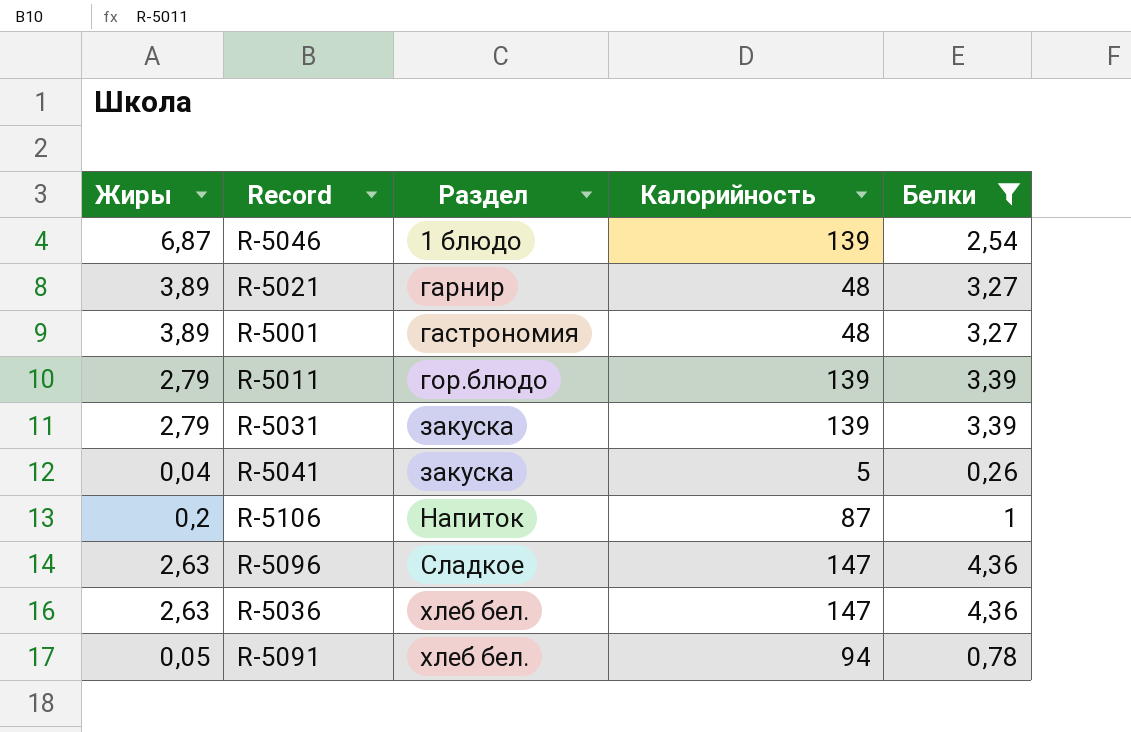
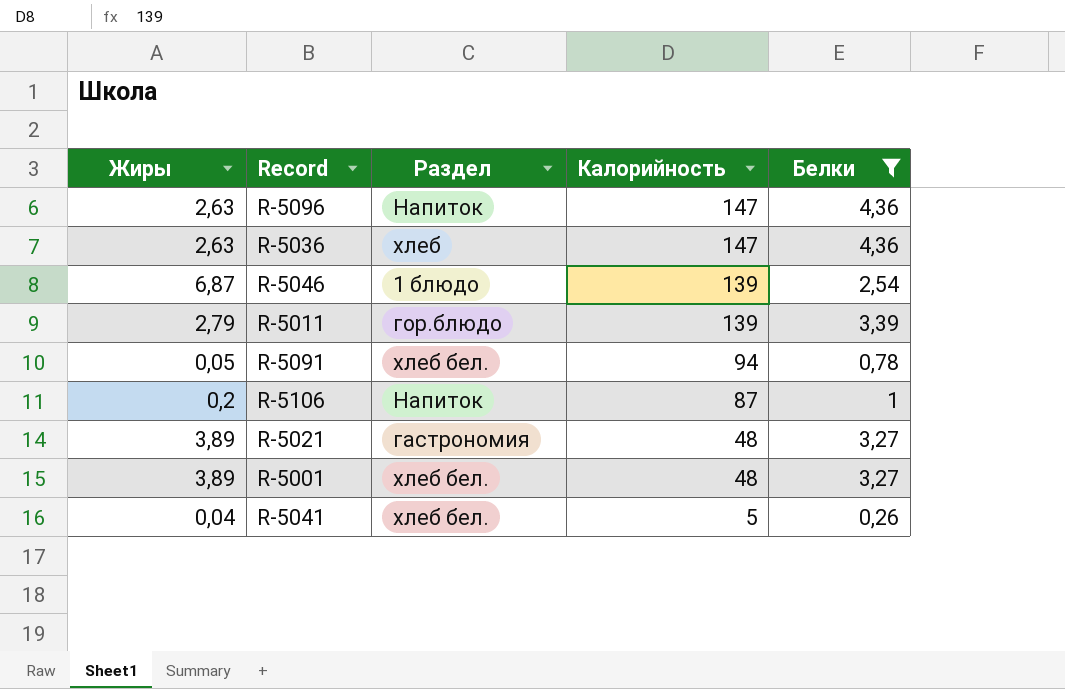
row order: Раздел ascending -> Калорийность descending
row R-5031: 2,79 | закуска | 139 | 3,39 -> none
R-5096 | Раздел: Сладкое -> Напиток
R-5036 | Раздел: хлеб бел. -> хлеб
R-5021 | Раздел: гарнир -> гастрономия
R-5001 | Раздел: гастрономия -> хлеб бел.
R-5041 | Раздел: закуска -> хлеб бел.

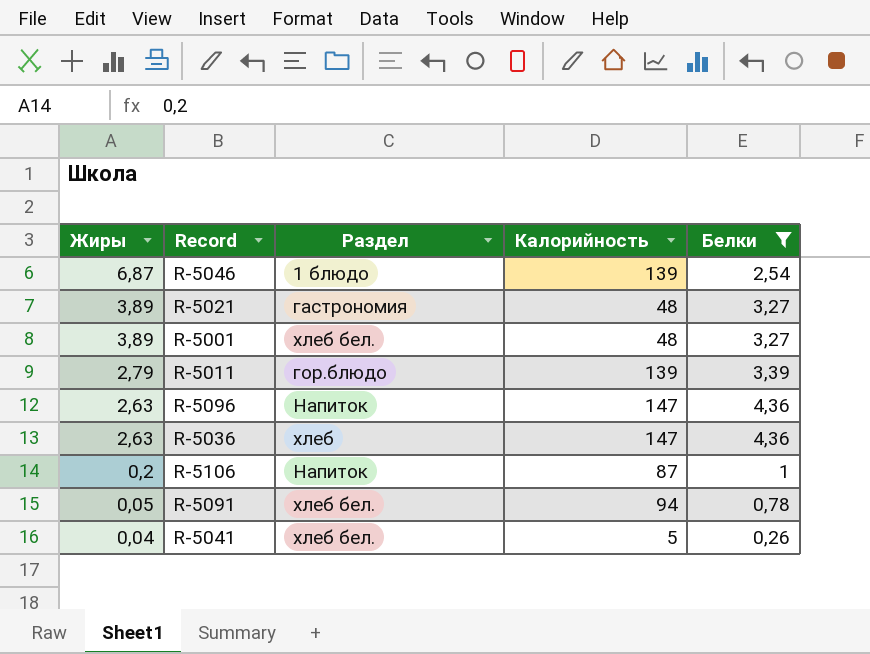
row order: Калорийность descending -> Жиры descending

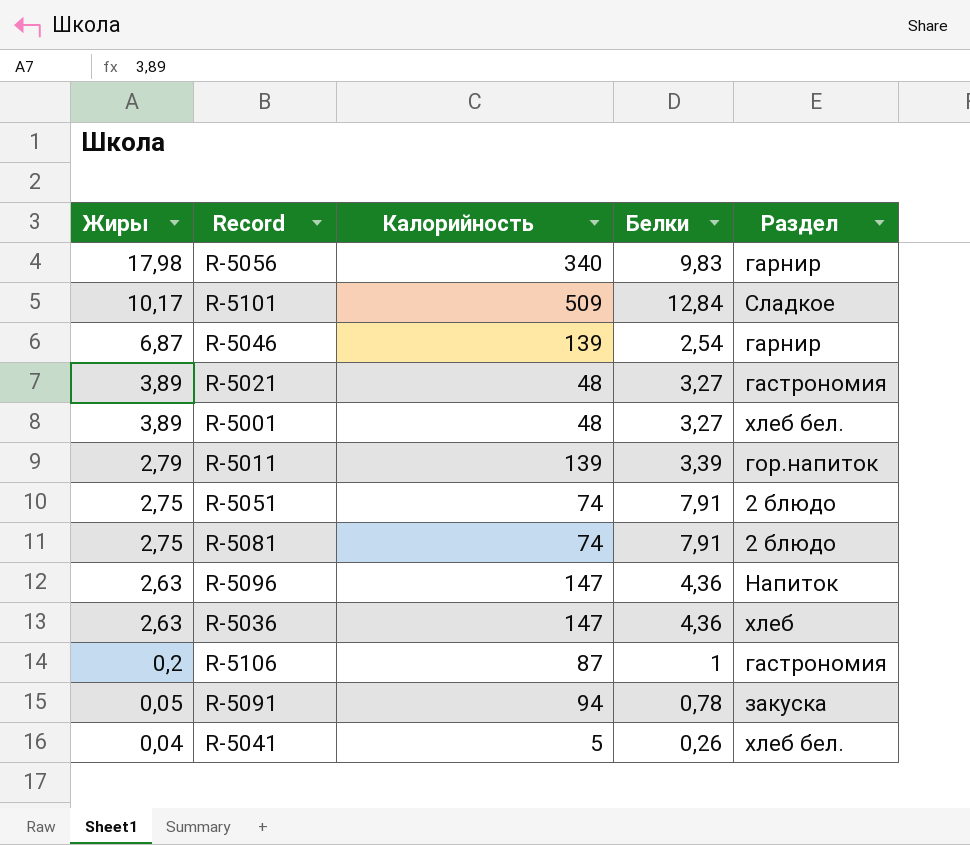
filter: Белки <= 4,36 -> none
column Раздел | position: 3 -> 5
R-5046 | Раздел: 1 блюдо -> гарнир
R-5011 | Раздел: гор.блюдо -> гор.напиток
R-5106 | Раздел: Напиток -> гастрономия
R-5091 | Раздел: хлеб бел. -> закуска

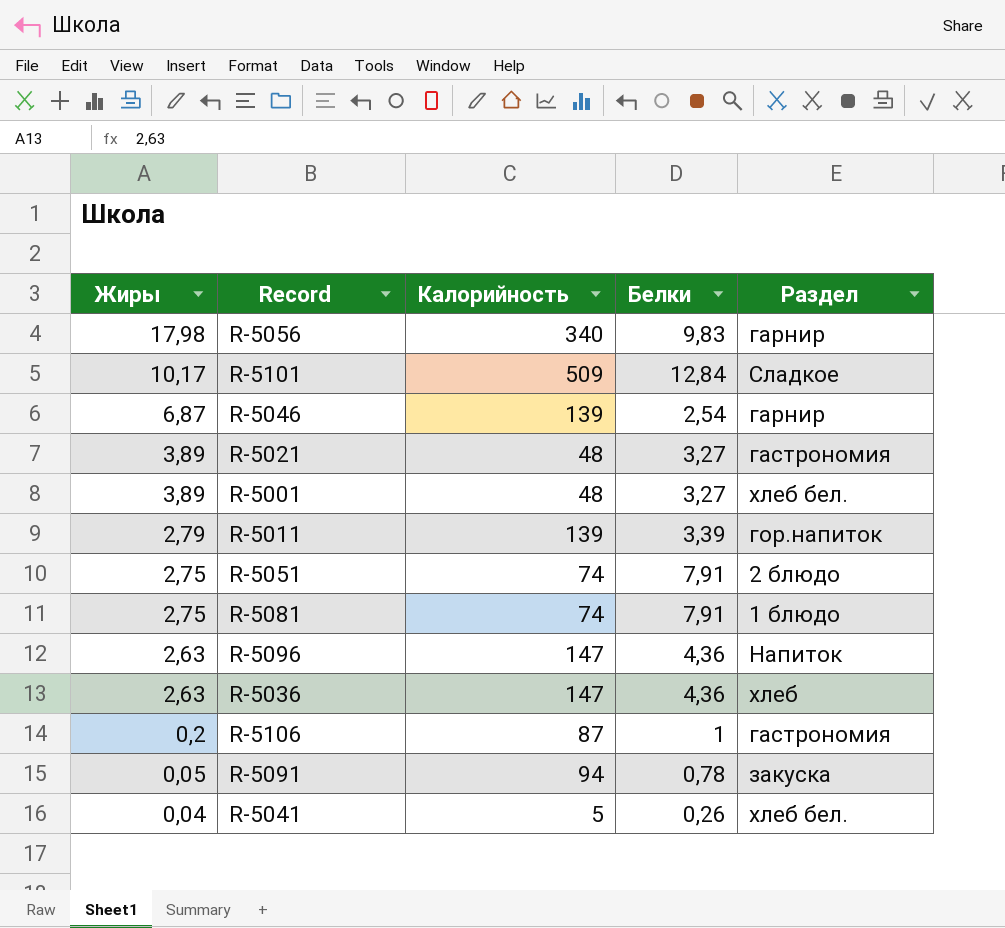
R-5081 | Раздел: 2 блюдо -> 1 блюдо

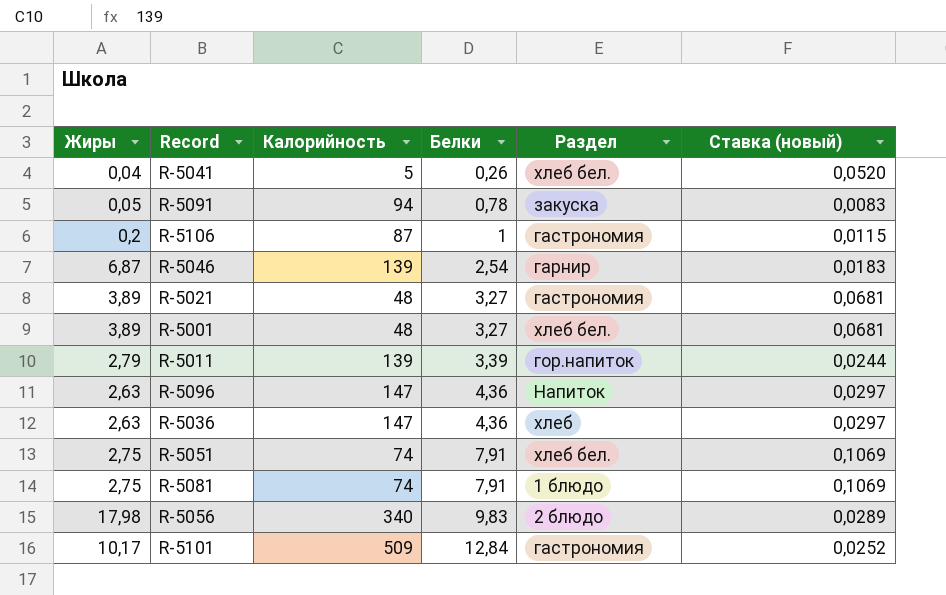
row order: Жиры descending -> Белки ascending
column Ставка (новый) | formula: none -> [Белки] / [Калорийность]
R-5051 | Раздел: 2 блюдо -> хлеб бел.
R-5056 | Раздел: гарнир -> 2 блюдо
R-5101 | Раздел: Сладкое -> гастрономия

